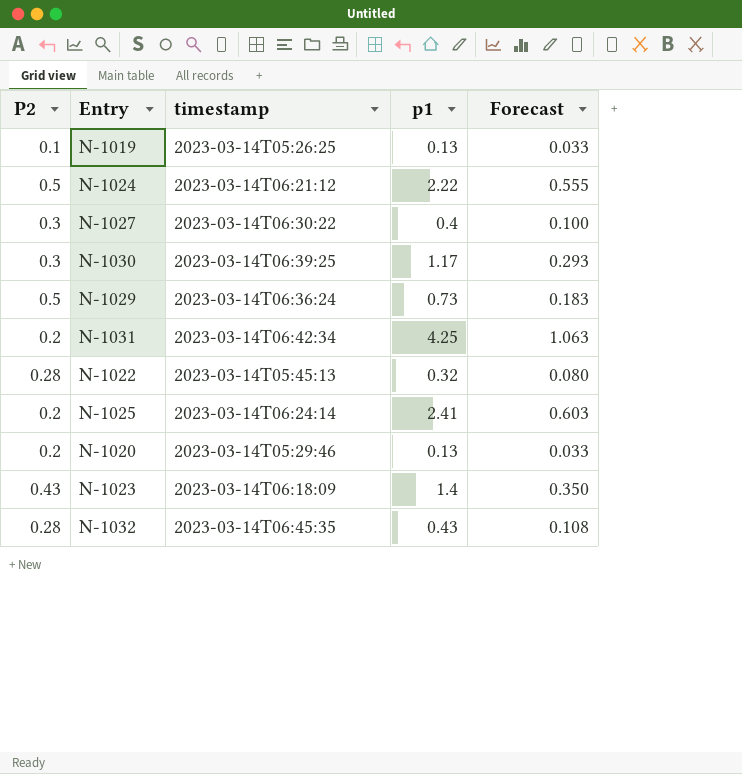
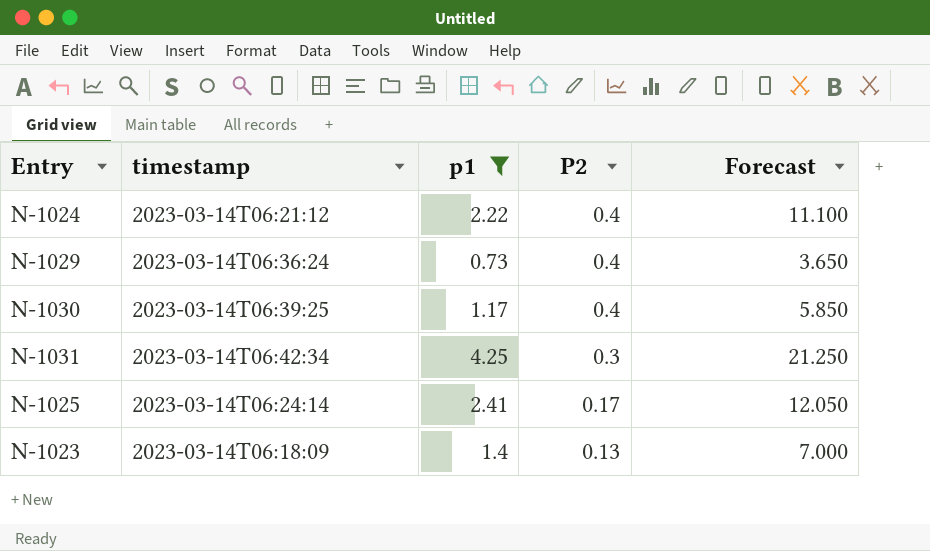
filter: none -> p1 >= 0.73
row order: none -> P2 descending
column P2 | position: 1 -> 4
column Forecast | formula: [p1] * 0.25 -> [p1] * 5
N-1024 | P2: 0.5 -> 0.4
N-1029 | P2: 0.5 -> 0.4
N-1030 | P2: 0.3 -> 0.4
N-1031 | P2: 0.2 -> 0.3
N-1025 | P2: 0.2 -> 0.17
N-1023 | P2: 0.43 -> 0.13

